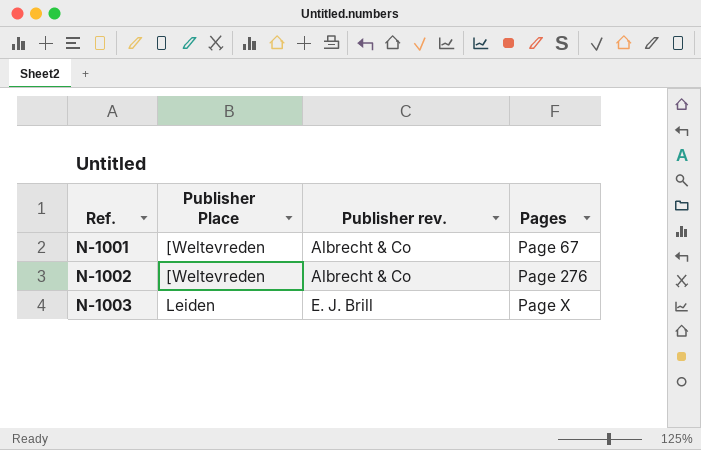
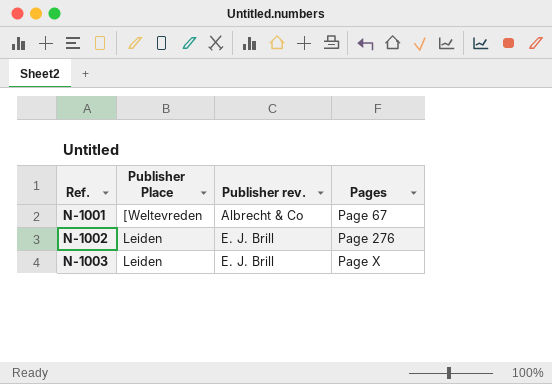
N-1002 | Publisher Place: [Weltevreden -> Leiden
N-1002 | Publisher rev.: Albrecht & Co -> E. J. Brill

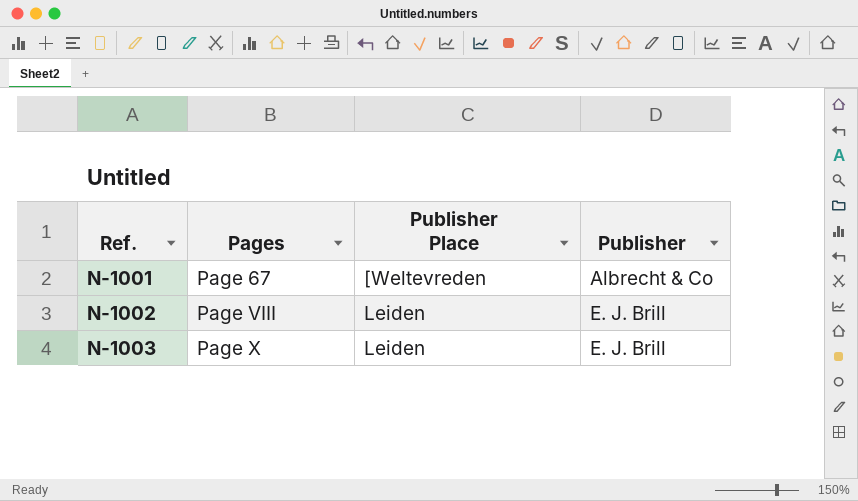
column Pages | position: 4 -> 2
column name: Publisher rev. -> Publisher
N-1002 | Pages: Page 276 -> Page VIII

